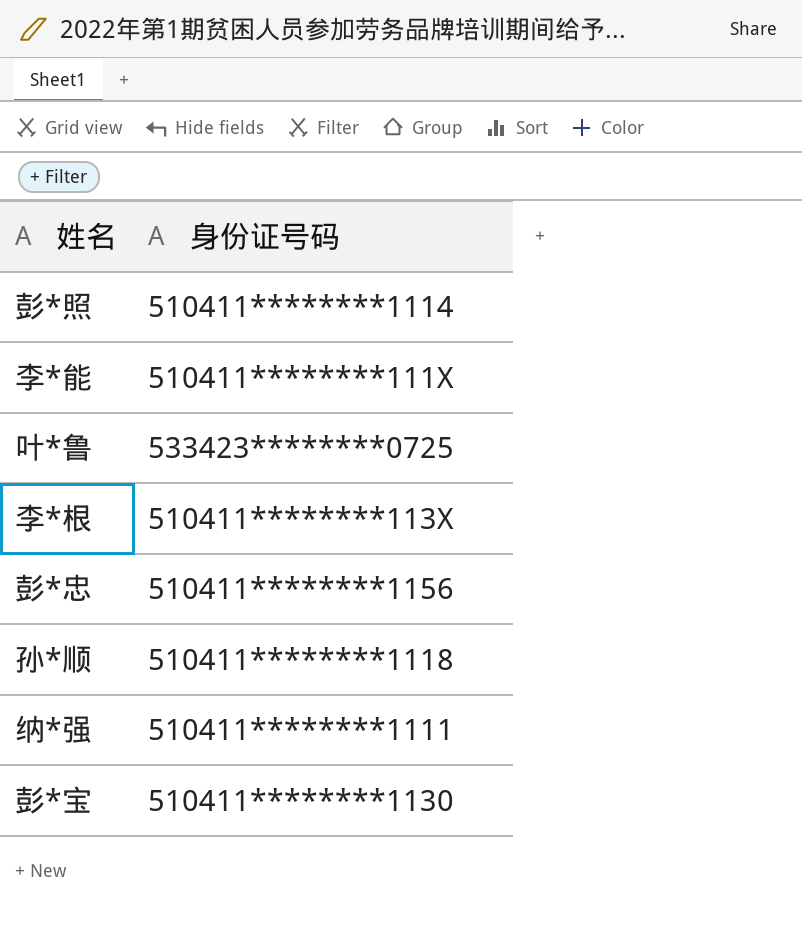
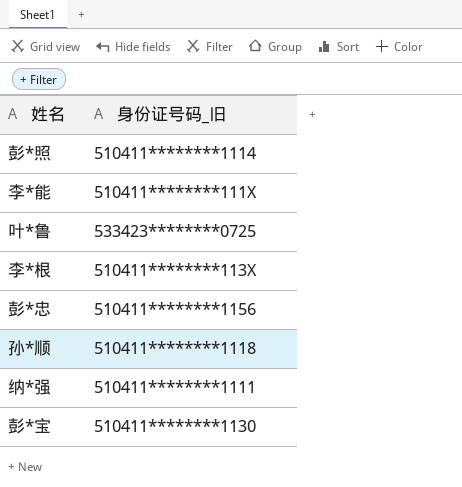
column name: 身份证号码 -> 身份证号码_旧

